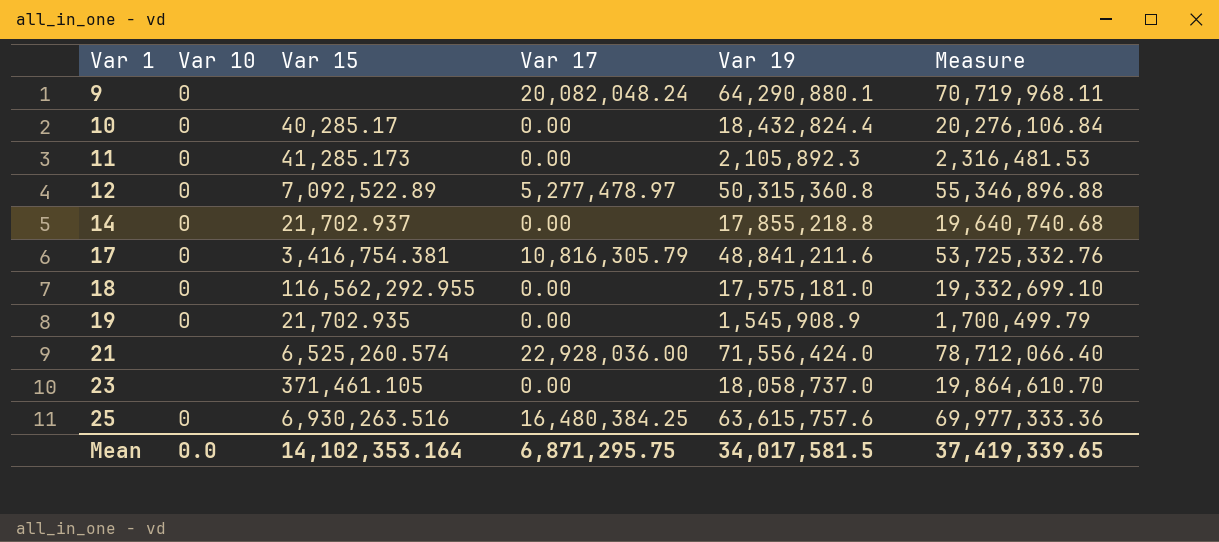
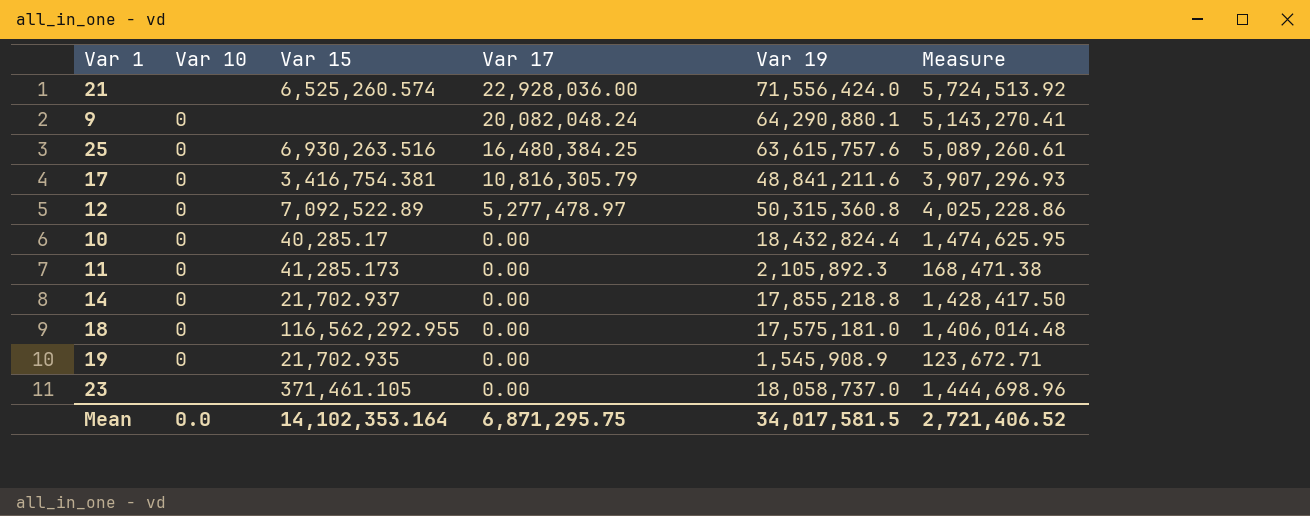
row order: Var 1 ascending -> Var 17 descending
column Measure | formula: [Var 19] * 1.1 -> [Var 19] * 0.08
Mean | Measure: 37,419,339.65 -> 2,721,406.52

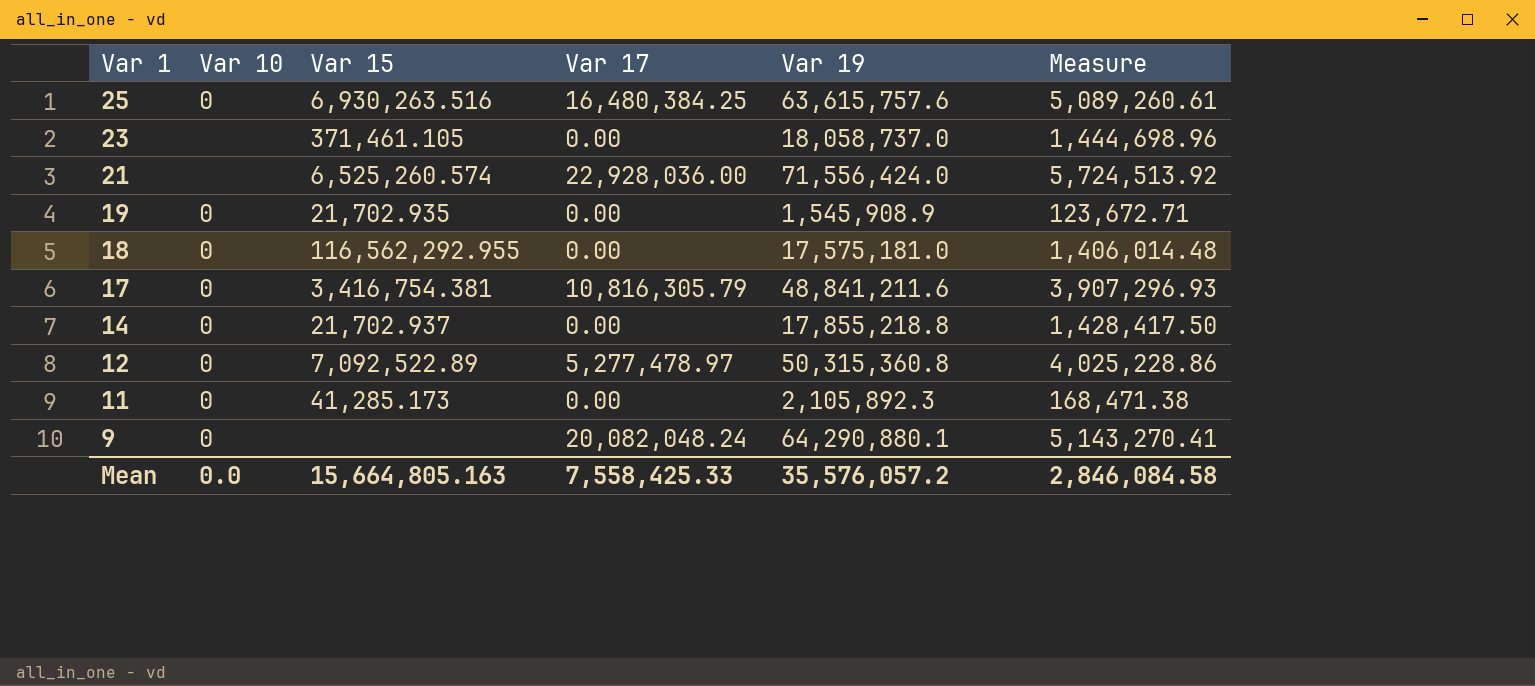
row order: Var 17 descending -> Var 1 descending
row 10: 0 | 40,285.17 | 0.00 | 18,432,824.4 | 1,474,625.95 -> none
Mean | Var 15: 14,102,353.164 -> 15,664,805.163
Mean | Var 17: 6,871,295.75 -> 7,558,425.33
Mean | Var 19: 34,017,581.5 -> 35,576,057.2
Mean | Measure: 2,721,406.52 -> 2,846,084.58

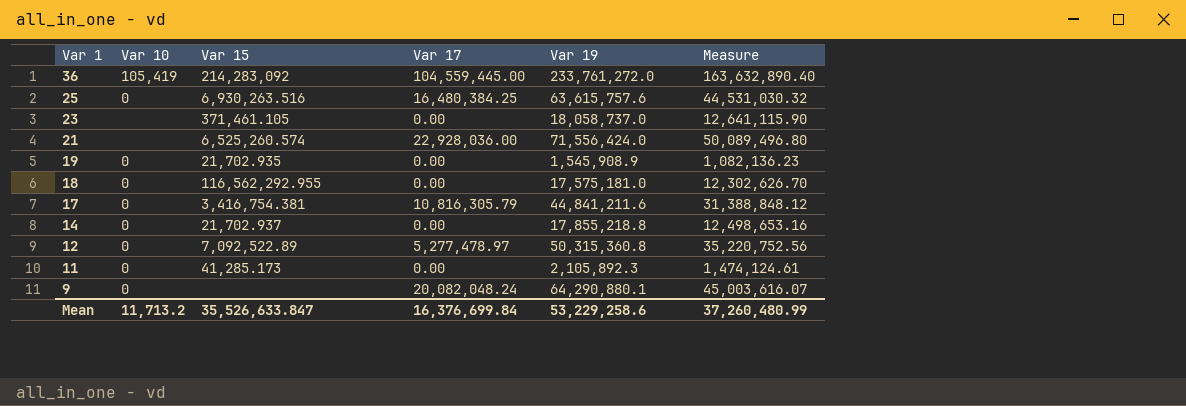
column Measure | formula: [Var 19] * 0.08 -> [Var 19] * 0.7
row 36: none -> 105,419 | 214,283,092 | 104,559,445.00 | 233,761,272.0 | 163,632,890.40
17 | Var 19: 48,841,211.6 -> 44,841,211.6
Mean | Var 10: 0.0 -> 11,713.2
Mean | Var 15: 15,664,805.163 -> 35,526,633.847
Mean | Var 17: 7,558,425.33 -> 16,376,699.84
Mean | Var 19: 35,576,057.2 -> 53,229,258.6
Mean | Measure: 2,846,084.58 -> 37,260,480.99

